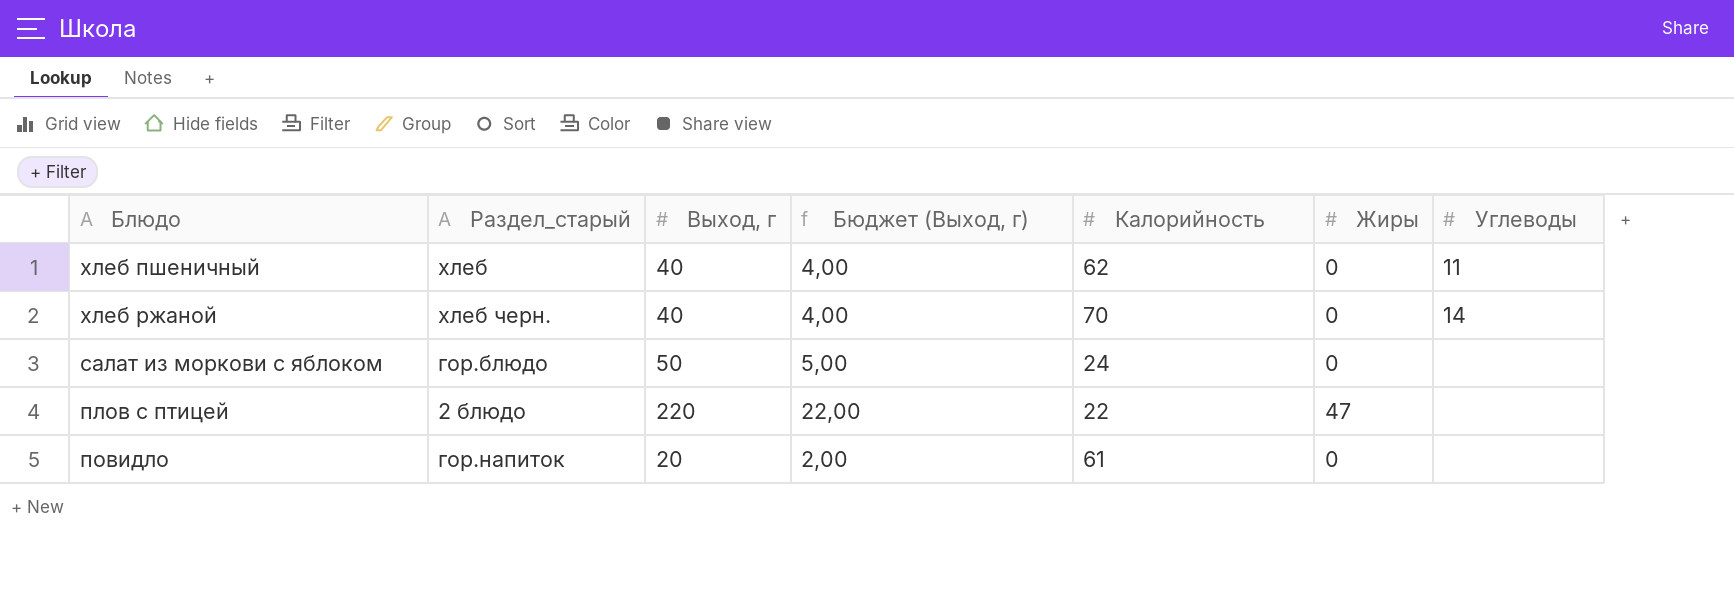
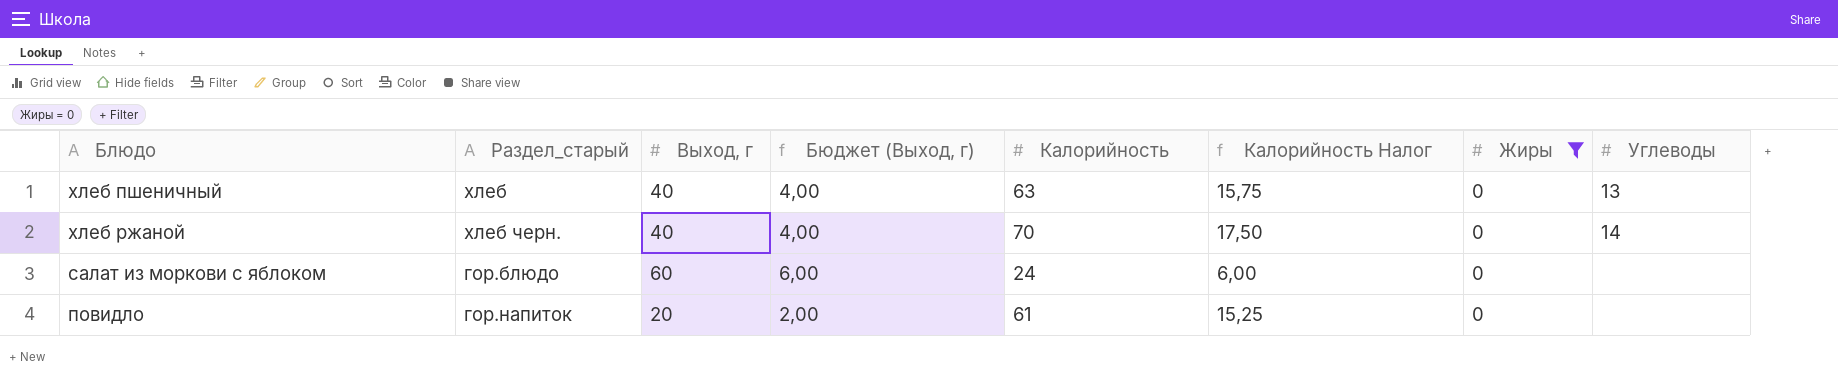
filter: none -> Жиры = 0
column Калорийность Налог | formula: none -> [Калорийность] * 0,25
хлеб пшеничный | Калорийность: 62 -> 63
хлеб пшеничный | Углеводы: 11 -> 13
салат из моркови с яблоком | Выход, г: 50 -> 60
салат из моркови с яблоком | Бюджет (Выход, г): 5,00 -> 6,00

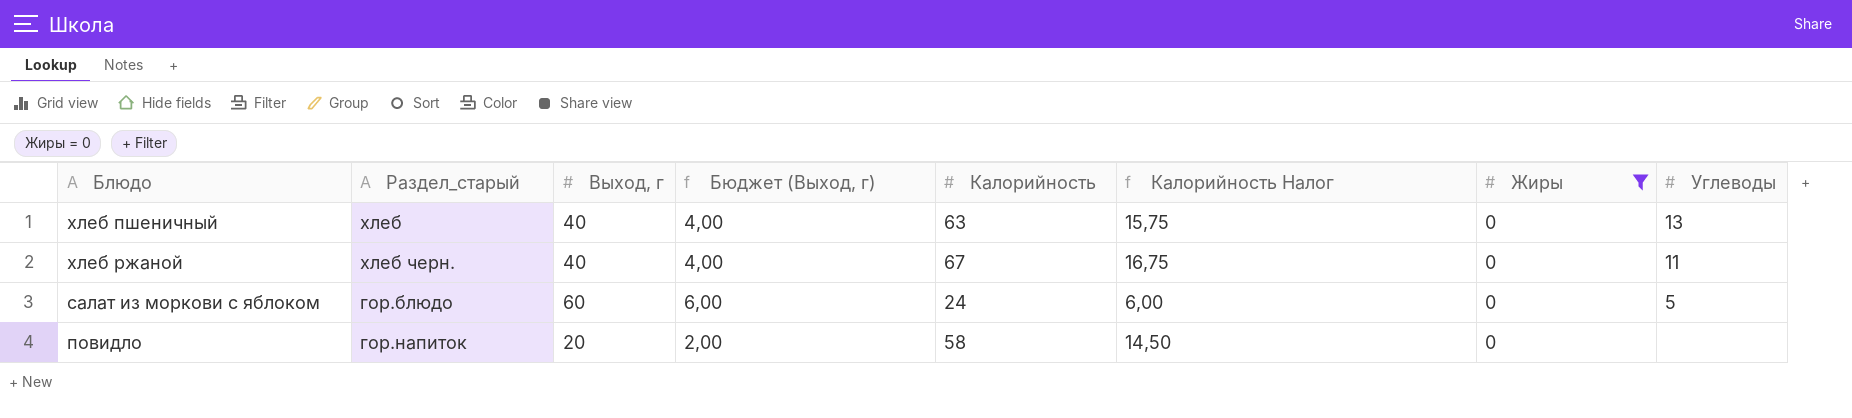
хлеб ржаной | Калорийность: 70 -> 67
хлеб ржаной | Калорийность Налог: 17,50 -> 16,75
хлеб ржаной | Углеводы: 14 -> 11
салат из моркови с яблоком | Углеводы: none -> 5
повидло | Калорийность: 61 -> 58
повидло | Калорийность Налог: 15,25 -> 14,50

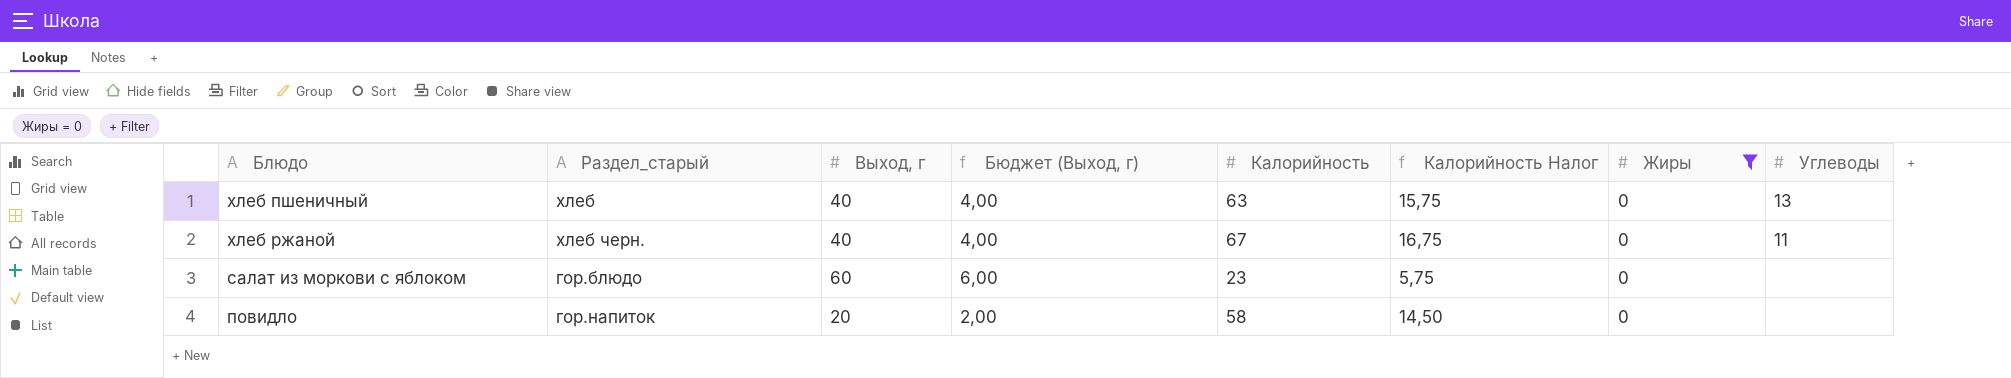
салат из моркови с яблоком | Калорийность: 24 -> 23
салат из моркови с яблоком | Калорийность Налог: 6,00 -> 5,75
салат из моркови с яблоком | Углеводы: 5 -> none

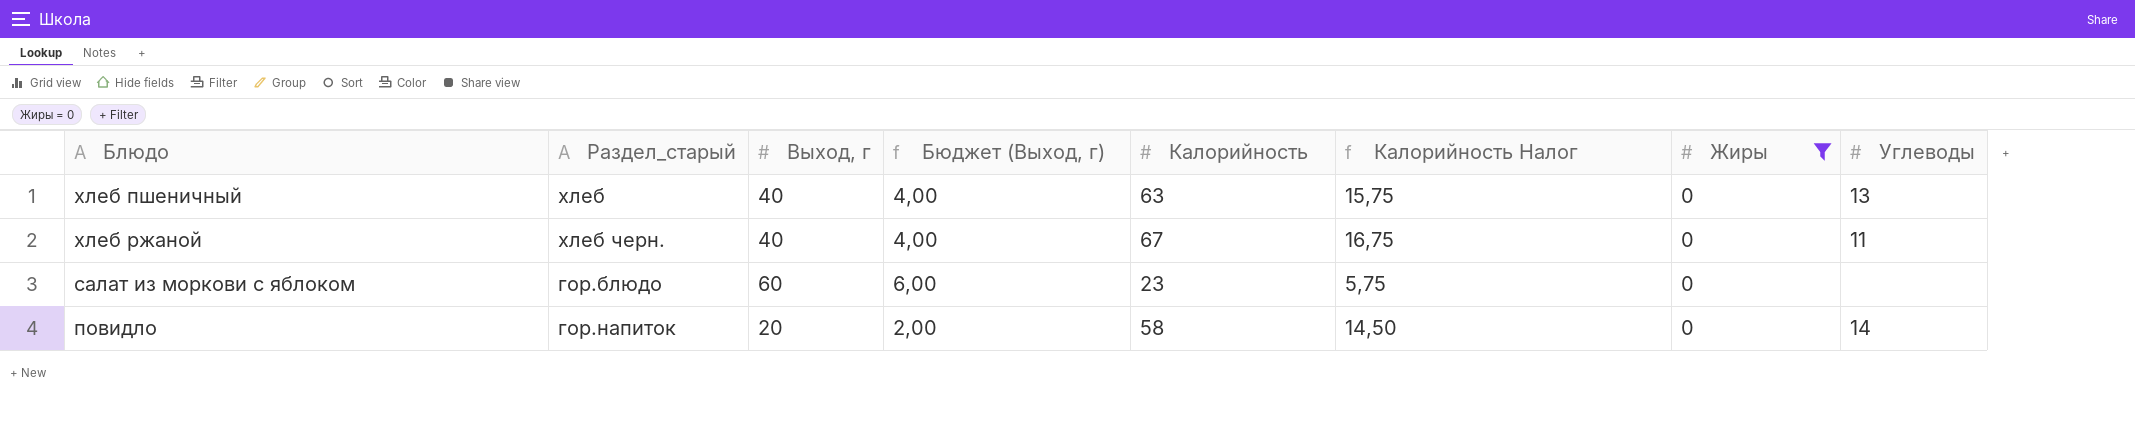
повидло | Углеводы: none -> 14

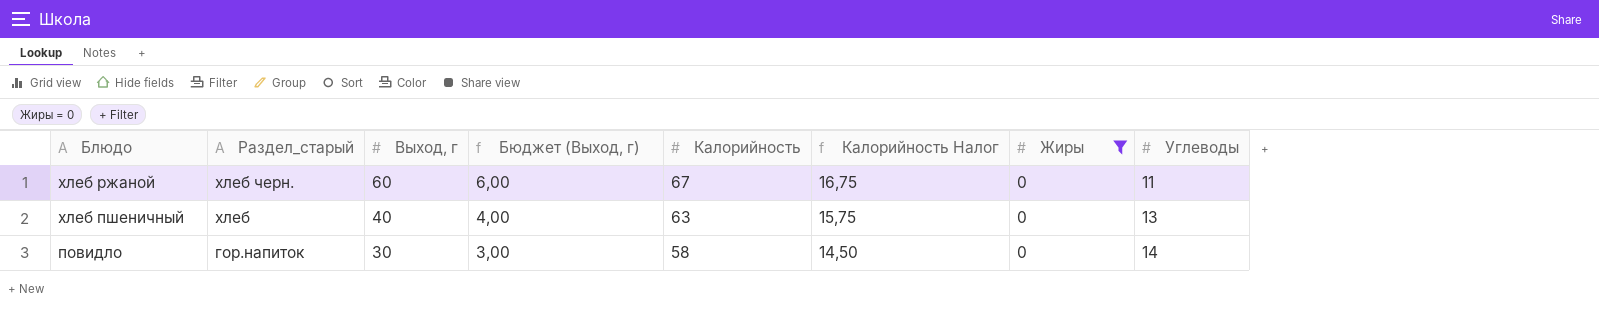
row order: none -> Блюдо descending
row салат из моркови с яблоком: гор.блюдо | 60 | 6,00 | 23 | 5,75 | 0 | none -> none
хлеб ржаной | Выход, г: 40 -> 60
хлеб ржаной | Бюджет (Выход, г): 4,00 -> 6,00
повидло | Выход, г: 20 -> 30
повидло | Бюджет (Выход, г): 2,00 -> 3,00

